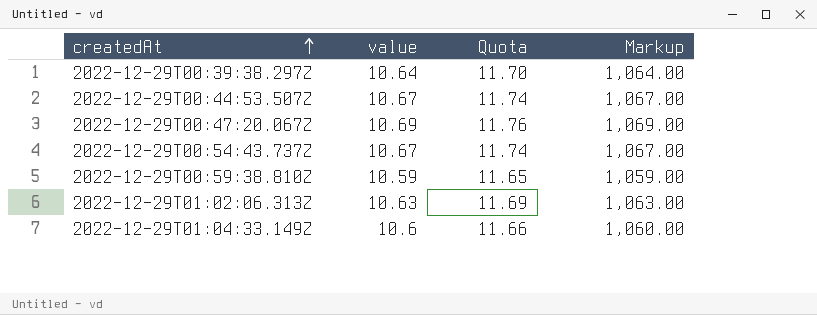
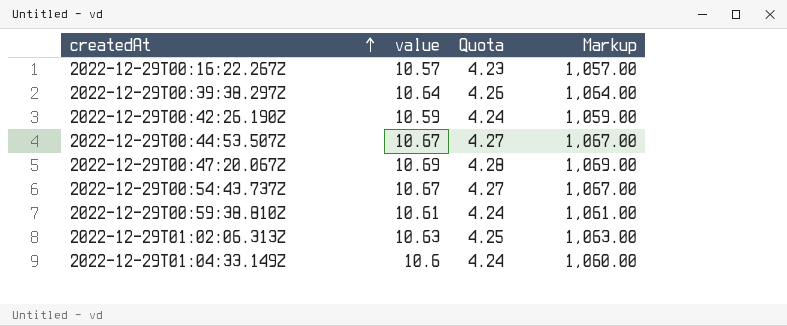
column Quota | formula: [value] * 1.1 -> [value] * 0.4
row 2022-12-29T00:16:22.267Z: none -> 10.57 | 4.23 | 1,057.00
row 2022-12-29T00:42:26.190Z: none -> 10.59 | 4.24 | 1,059.00
2022-12-29T00:59:38.810Z | value: 10.59 -> 10.61
2022-12-29T00:59:38.810Z | Markup: 1,059.00 -> 1,061.00

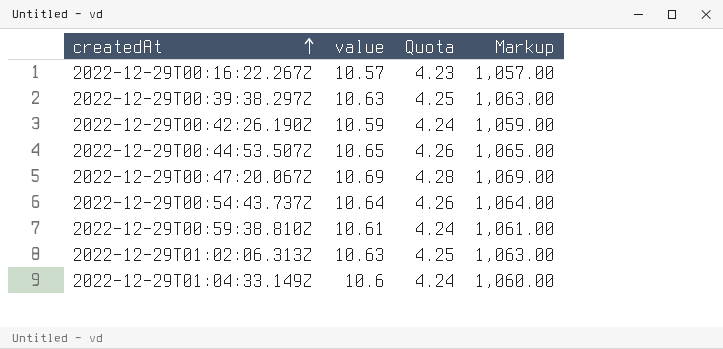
2022-12-29T00:39:38.297Z | value: 10.64 -> 10.63
2022-12-29T00:39:38.297Z | Quota: 4.26 -> 4.25
2022-12-29T00:39:38.297Z | Markup: 1,064.00 -> 1,063.00
2022-12-29T00:44:53.507Z | value: 10.67 -> 10.65
2022-12-29T00:44:53.507Z | Quota: 4.27 -> 4.26
2022-12-29T00:44:53.507Z | Markup: 1,067.00 -> 1,065.00
2022-12-29T00:54:43.737Z | value: 10.67 -> 10.64
2022-12-29T00:54:43.737Z | Quota: 4.27 -> 4.26
2022-12-29T00:54:43.737Z | Markup: 1,067.00 -> 1,064.00

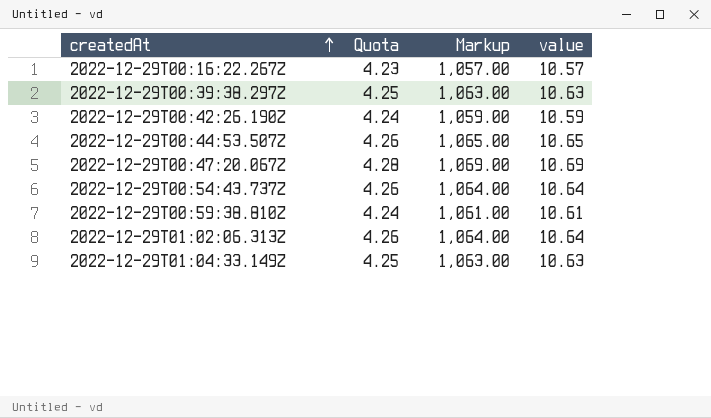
column value | position: 2 -> 4
2022-12-29T01:02:06.313Z | Quota: 4.25 -> 4.26
2022-12-29T01:02:06.313Z | Markup: 1,063.00 -> 1,064.00
2022-12-29T01:02:06.313Z | value: 10.63 -> 10.64
2022-12-29T01:04:33.149Z | Quota: 4.24 -> 4.25
2022-12-29T01:04:33.149Z | Markup: 1,060.00 -> 1,063.00
2022-12-29T01:04:33.149Z | value: 10.6 -> 10.63

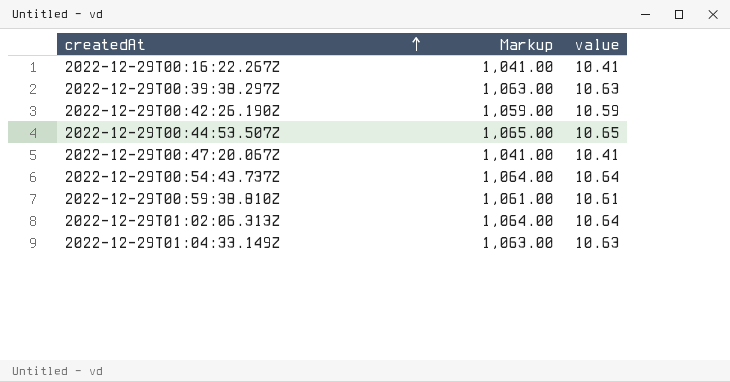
column Quota | formula: [value] * 0.4 -> none
2022-12-29T00:16:22.267Z | Markup: 1,057.00 -> 1,041.00
2022-12-29T00:16:22.267Z | value: 10.57 -> 10.41
2022-12-29T00:47:20.067Z | Markup: 1,069.00 -> 1,041.00
2022-12-29T00:47:20.067Z | value: 10.69 -> 10.41

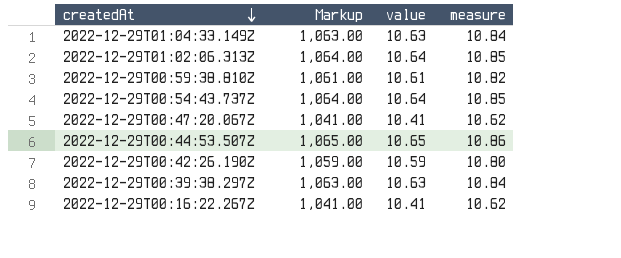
row order: createdAt ascending -> createdAt descending
column measure | formula: none -> [value] * 1.02

